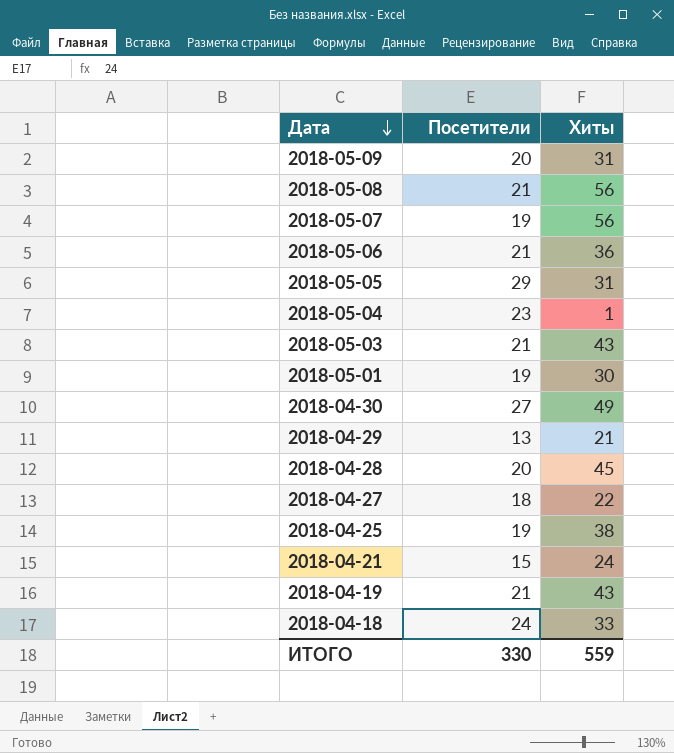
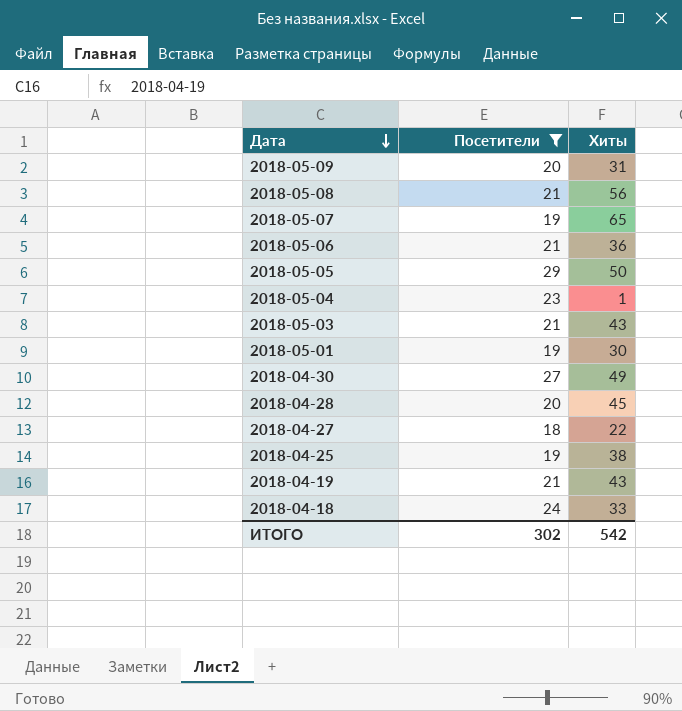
filter: none -> Посетители >= 18
2018-05-07 | Хиты: 56 -> 65
2018-05-05 | Хиты: 31 -> 50
ИТОГО | Посетители: 330 -> 302
ИТОГО | Хиты: 559 -> 542

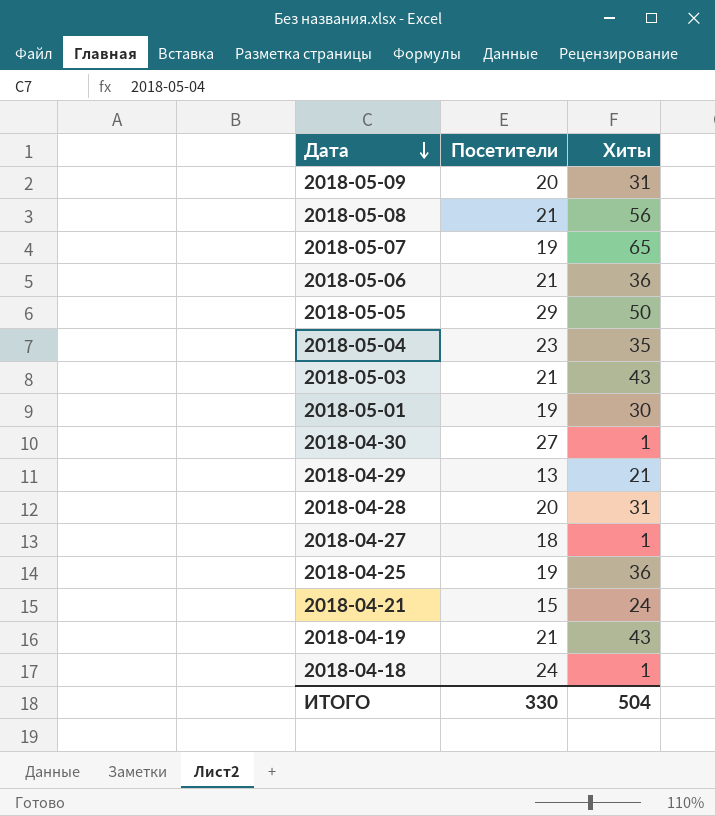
filter: Посетители >= 18 -> none
2018-05-04 | Хиты: 1 -> 35
2018-04-30 | Хиты: 49 -> 1
2018-04-28 | Хиты: 45 -> 31
2018-04-27 | Хиты: 22 -> 1
2018-04-25 | Хиты: 38 -> 36
2018-04-18 | Хиты: 33 -> 1
ИТОГО | Посетители: 302 -> 330
ИТОГО | Хиты: 542 -> 504

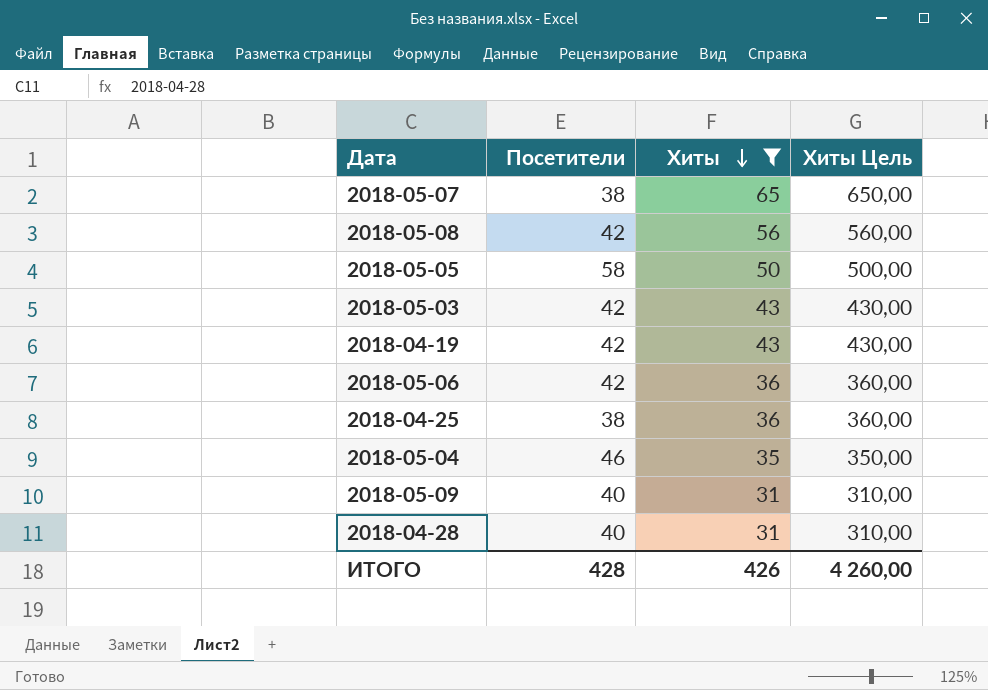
filter: none -> Хиты >= 31
row order: Дата descending -> Хиты descending
column Хиты Цель | formula: none -> [Хиты] * 10
2018-05-07 | Посетители: 19 -> 38
2018-05-08 | Посетители: 21 -> 42
2018-05-05 | Посетители: 29 -> 58
2018-05-03 | Посетители: 21 -> 42
2018-04-19 | Посетители: 21 -> 42
2018-05-06 | Посетители: 21 -> 42
2018-04-25 | Посетители: 19 -> 38
2018-05-04 | Посетители: 23 -> 46
2018-05-09 | Посетители: 20 -> 40
2018-04-28 | Посетители: 20 -> 40
ИТОГО | Посетители: 330 -> 428
ИТОГО | Хиты: 504 -> 426

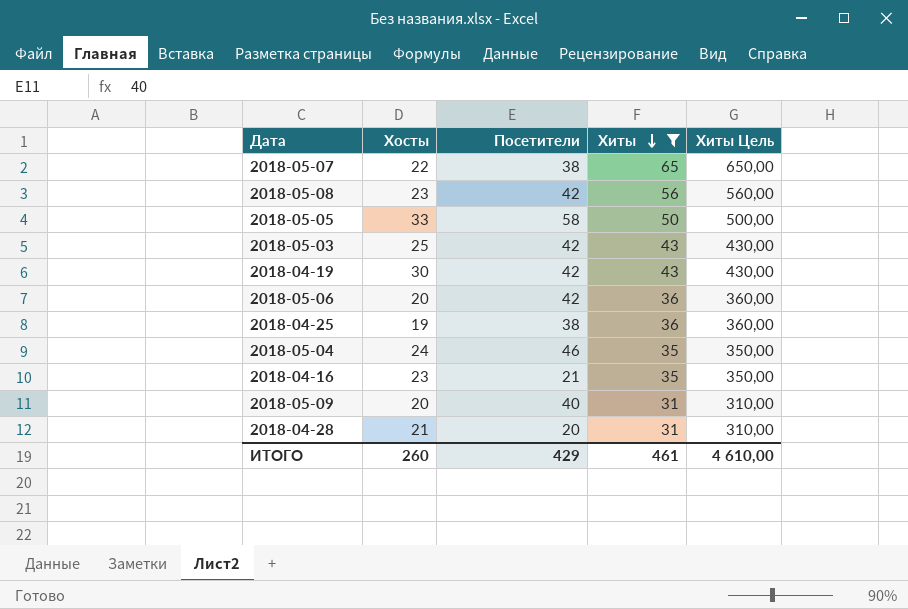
column Хосты | position: none -> 2
row 2018-04-16: none -> 23 | 21 | 35 | 350,00
2018-04-28 | Посетители: 40 -> 20
ИТОГО | Посетители: 428 -> 429
ИТОГО | Хиты: 426 -> 461
ИТОГО | Хиты Цель: 4 260,00 -> 4 610,00

